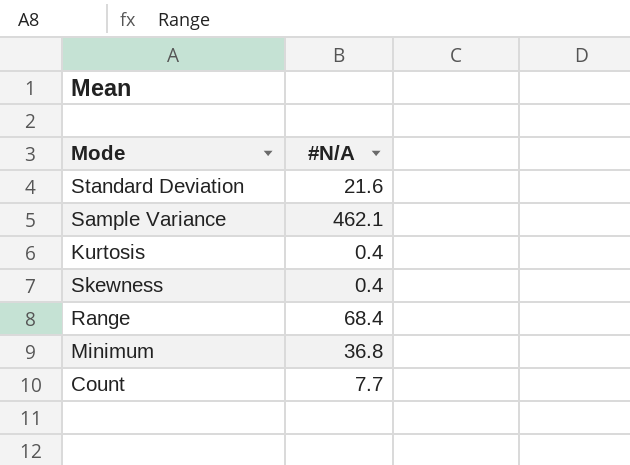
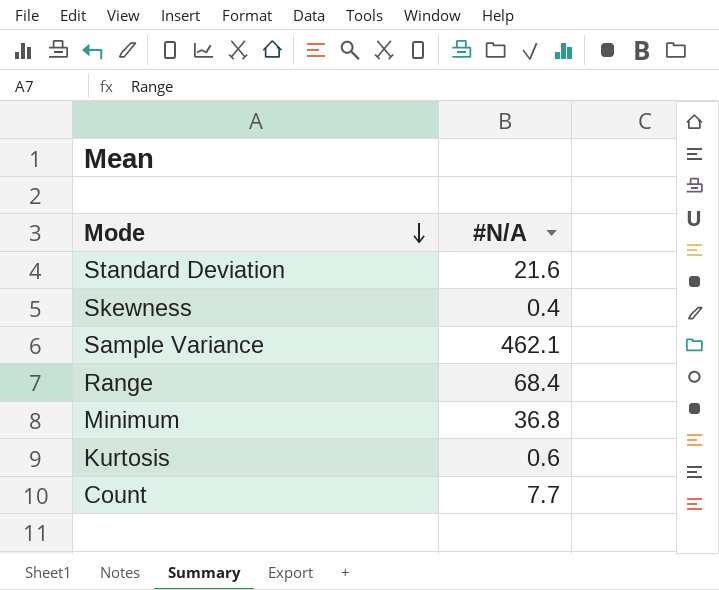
row order: none -> Mode descending
Kurtosis | #N/A: 0.4 -> 0.6

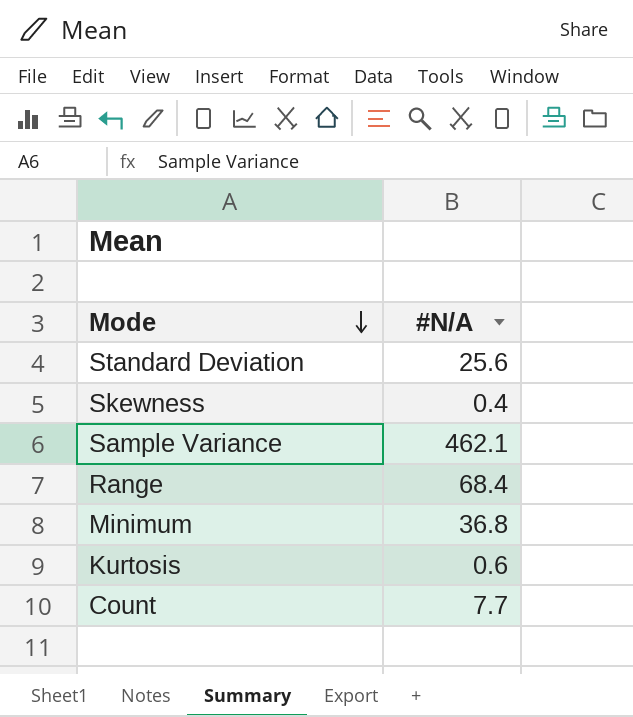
Standard Deviation | #N/A: 21.6 -> 25.6

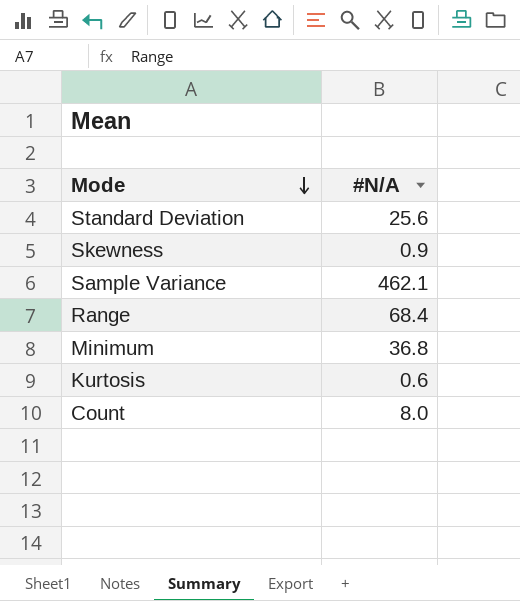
Skewness | #N/A: 0.4 -> 0.9
Count | #N/A: 7.7 -> 8.0

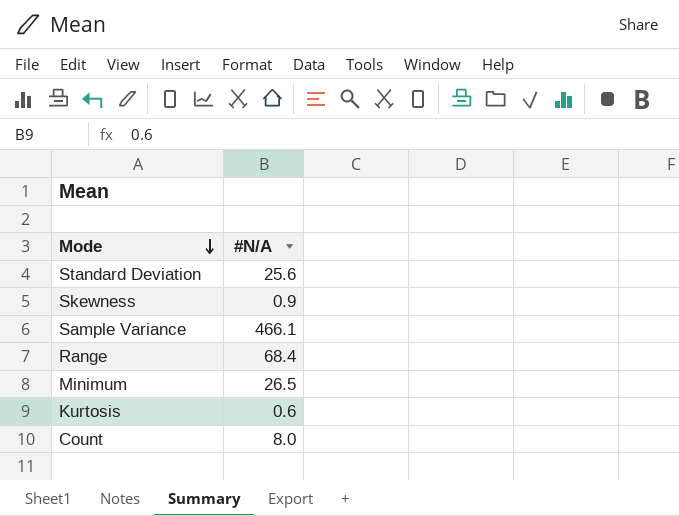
Sample Variance | #N/A: 462.1 -> 466.1
Minimum | #N/A: 36.8 -> 26.5

